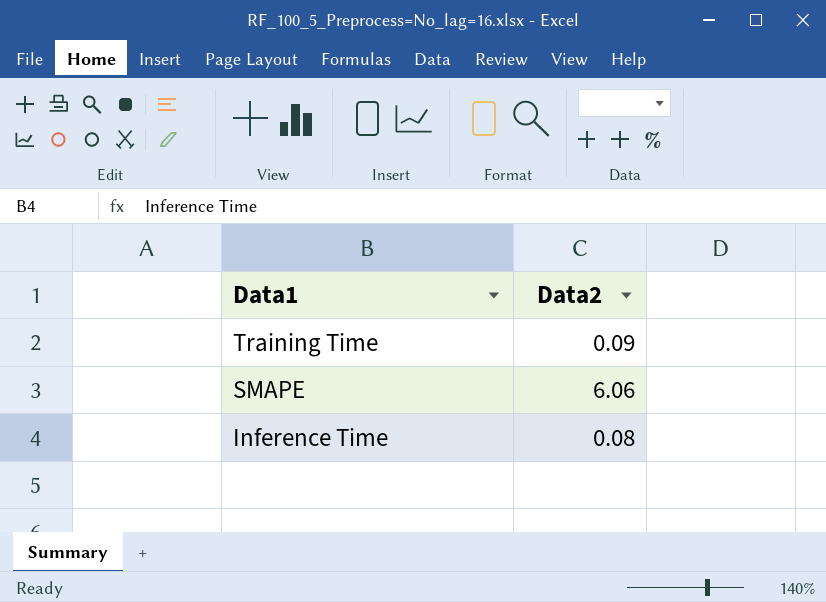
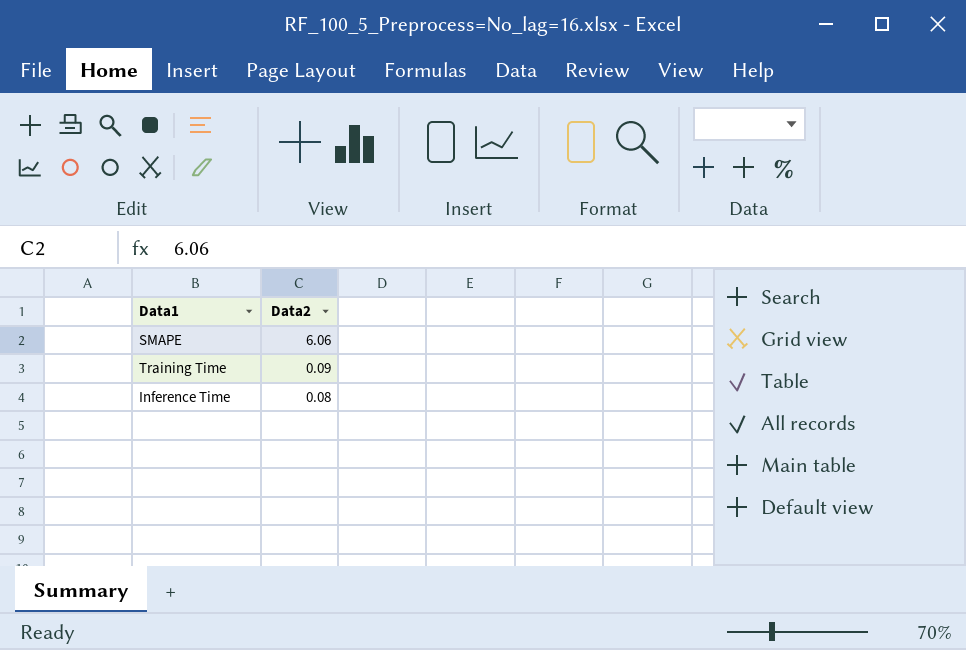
row order: Data1 descending -> Data2 descending

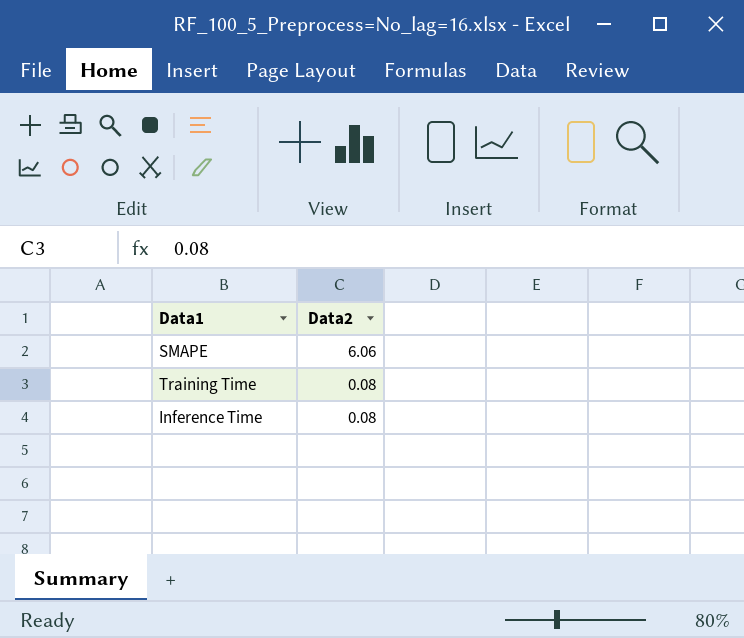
Training Time | Data2: 0.09 -> 0.08

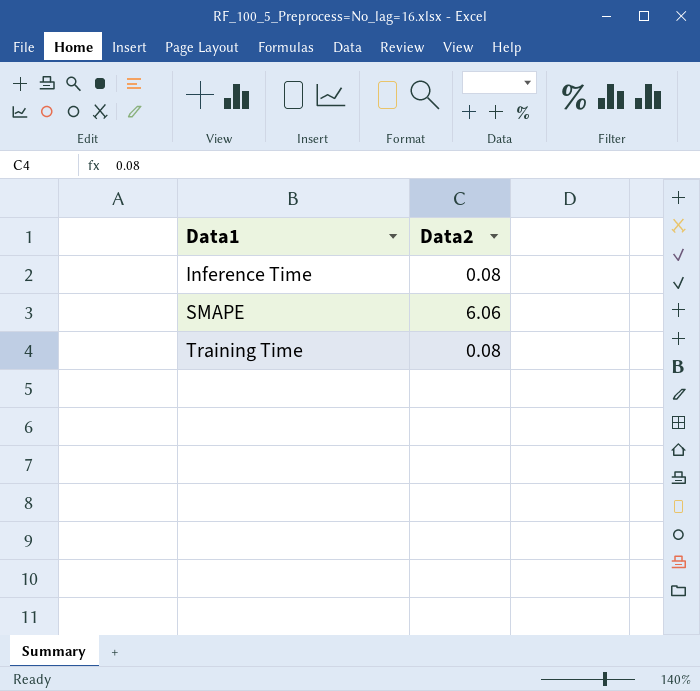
row order: Data2 descending -> Data1 ascending

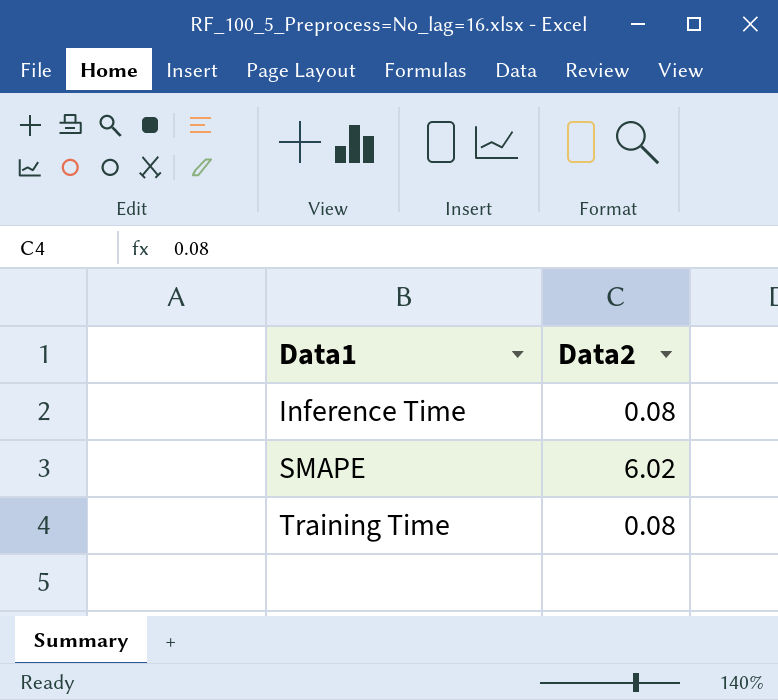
SMAPE | Data2: 6.06 -> 6.02

